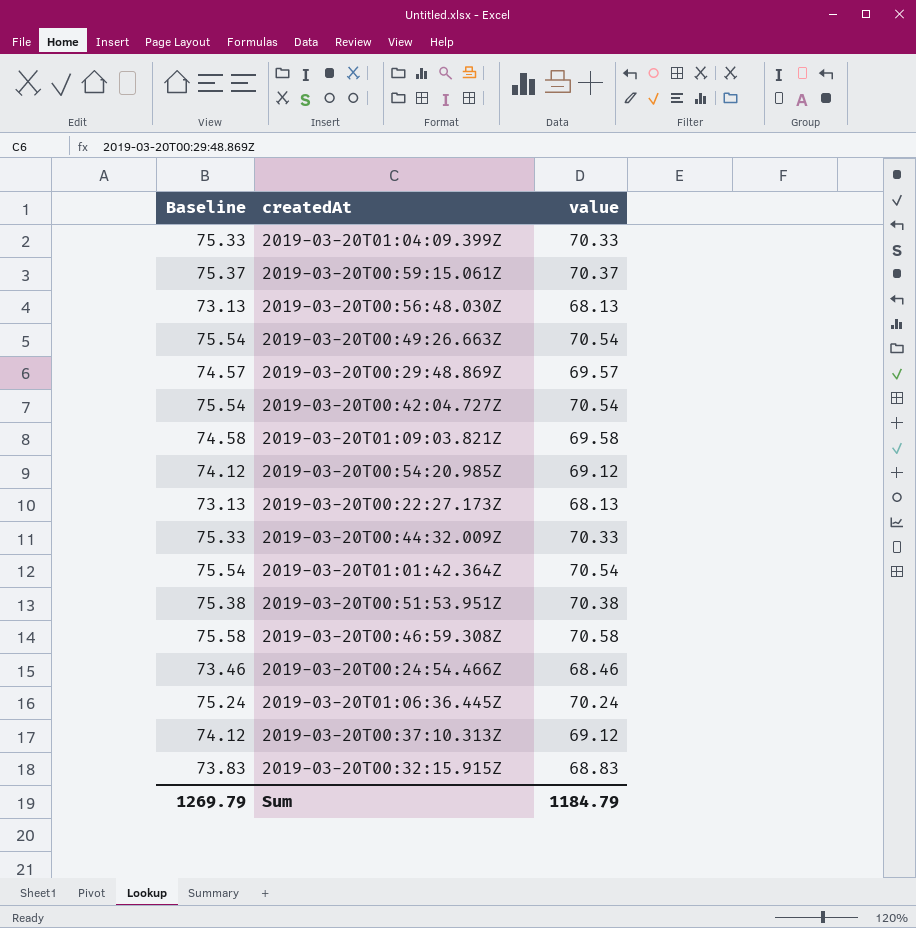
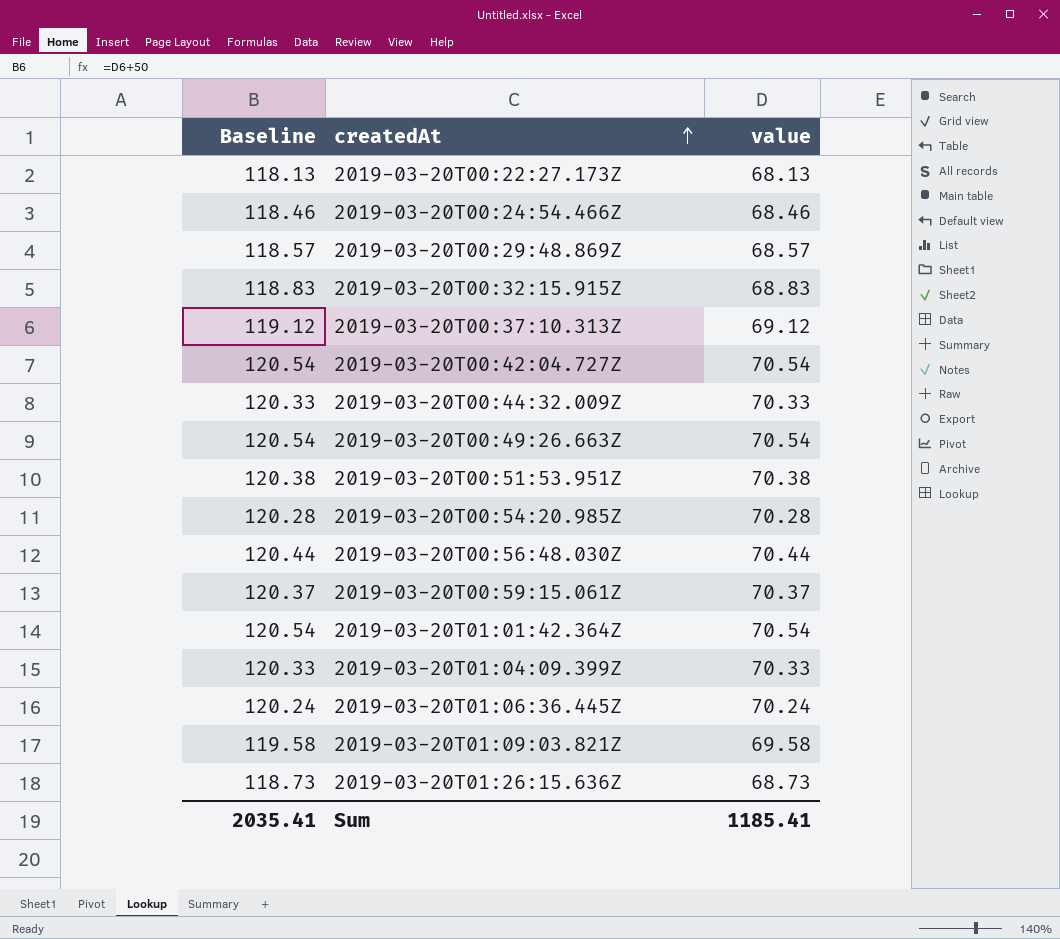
row order: none -> createdAt ascending
column Baseline | formula: [value] + 5 -> [value] + 50
row 2019-03-20T00:46:59.308Z: 75.58 | 70.58 -> none
2019-03-20T00:29:48.869Z | value: 69.57 -> 68.57
2019-03-20T00:54:20.985Z | value: 69.12 -> 70.28
2019-03-20T00:56:48.030Z | value: 68.13 -> 70.44
row 2019-03-20T01:26:15.636Z: none -> 118.73 | 68.73
Sum | Baseline: 1269.79 -> 2035.41
Sum | value: 1184.79 -> 1185.41

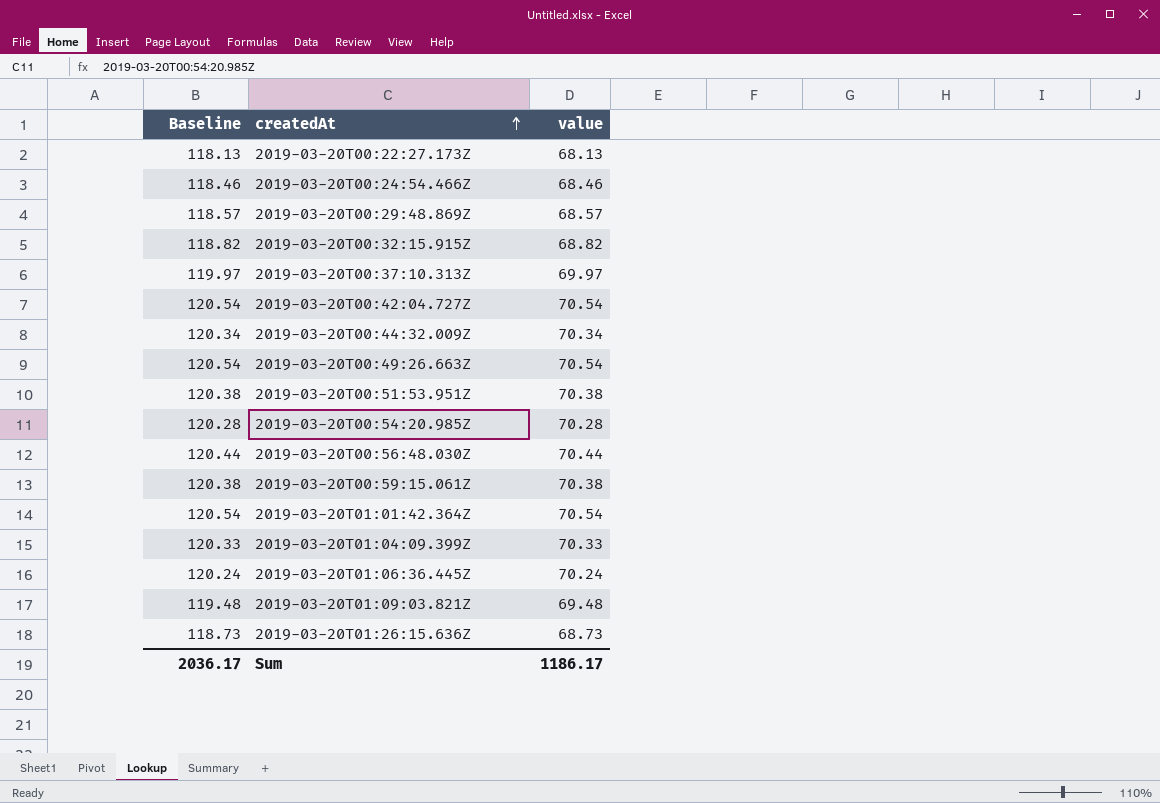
2019-03-20T00:32:15.915Z | Baseline: 118.83 -> 118.82
2019-03-20T00:32:15.915Z | value: 68.83 -> 68.82
2019-03-20T00:37:10.313Z | Baseline: 119.12 -> 119.97
2019-03-20T00:37:10.313Z | value: 69.12 -> 69.97
2019-03-20T00:44:32.009Z | Baseline: 120.33 -> 120.34
2019-03-20T00:44:32.009Z | value: 70.33 -> 70.34
2019-03-20T00:59:15.061Z | Baseline: 120.37 -> 120.38
2019-03-20T00:59:15.061Z | value: 70.37 -> 70.38
2019-03-20T01:09:03.821Z | Baseline: 119.58 -> 119.48
2019-03-20T01:09:03.821Z | value: 69.58 -> 69.48
Sum | Baseline: 2035.41 -> 2036.17
Sum | value: 1185.41 -> 1186.17

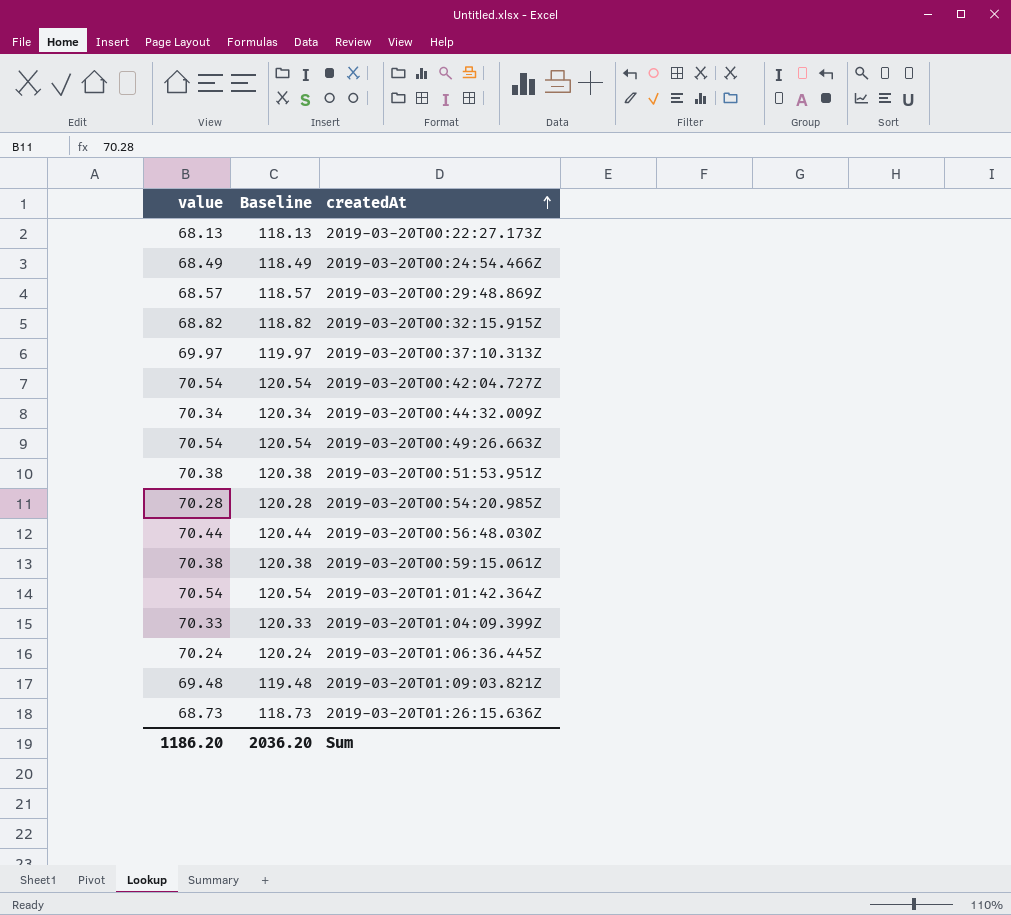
column value | position: 3 -> 1
2019-03-20T00:24:54.466Z | value: 68.46 -> 68.49
2019-03-20T00:24:54.466Z | Baseline: 118.46 -> 118.49
Sum | value: 1186.17 -> 1186.20
Sum | Baseline: 2036.17 -> 2036.20

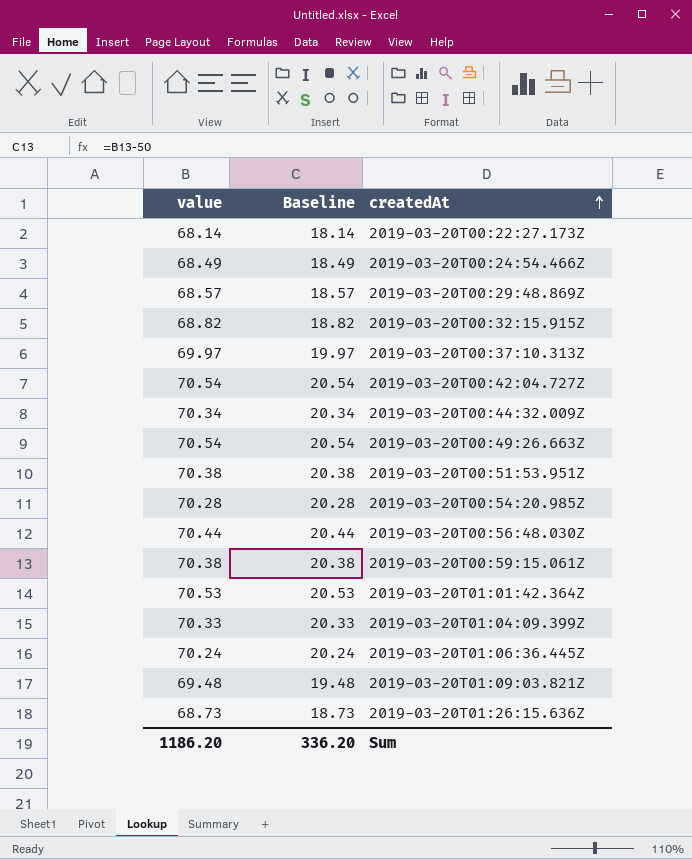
column Baseline | formula: [value] + 50 -> [value] - 50
2019-03-20T00:22:27.173Z | value: 68.13 -> 68.14
2019-03-20T01:01:42.364Z | value: 70.54 -> 70.53
Sum | Baseline: 2036.20 -> 336.20

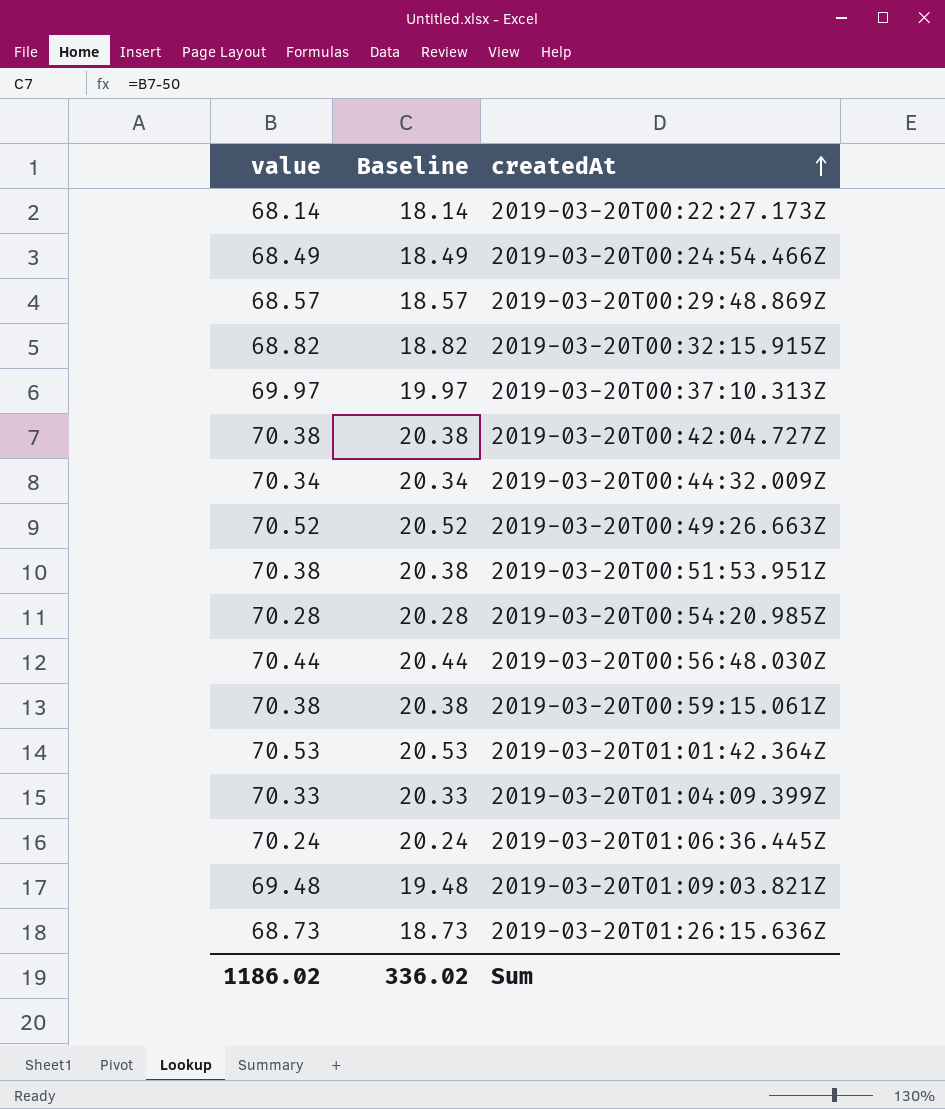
2019-03-20T00:42:04.727Z | value: 70.54 -> 70.38
2019-03-20T00:42:04.727Z | Baseline: 20.54 -> 20.38
2019-03-20T00:49:26.663Z | value: 70.54 -> 70.52
2019-03-20T00:49:26.663Z | Baseline: 20.54 -> 20.52
Sum | value: 1186.20 -> 1186.02
Sum | Baseline: 336.20 -> 336.02

